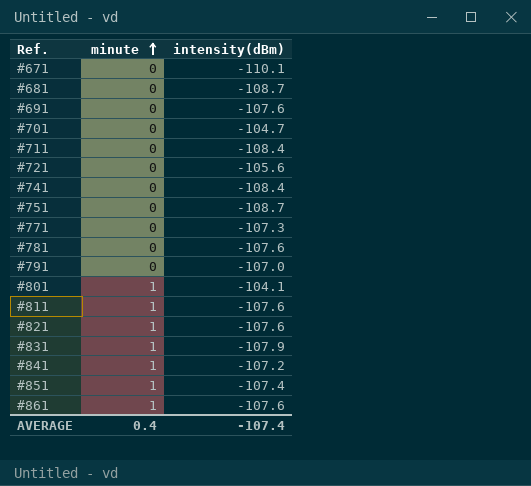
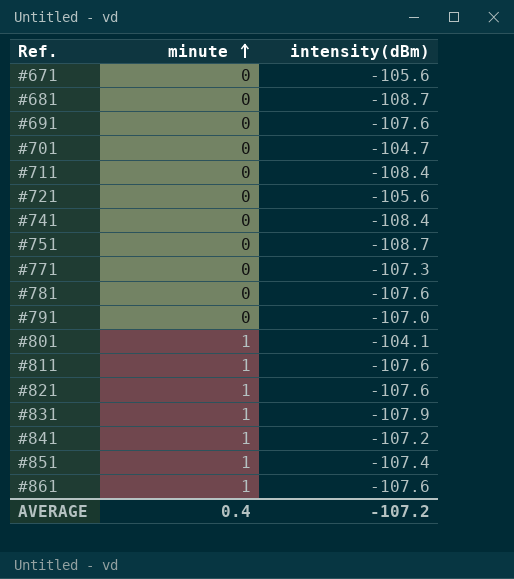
#671 | intensity(dBm): -110.1 -> -105.6
AVERAGE | intensity(dBm): -107.4 -> -107.2

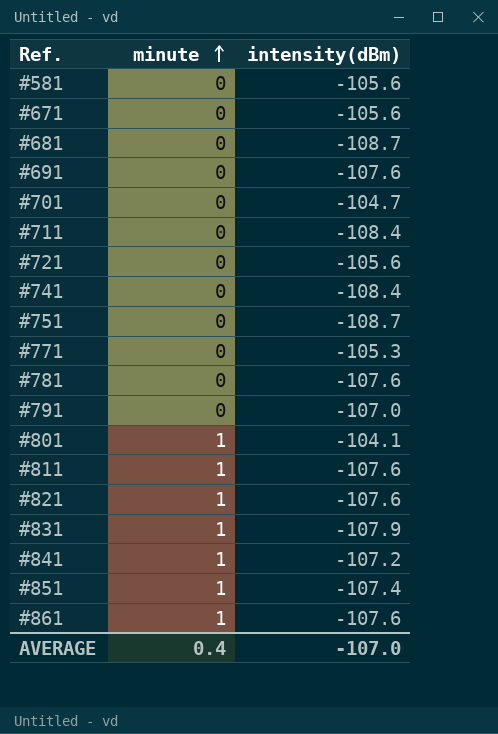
row #581: none -> 0 | -105.6
#771 | intensity(dBm): -107.3 -> -105.3
AVERAGE | intensity(dBm): -107.2 -> -107.0

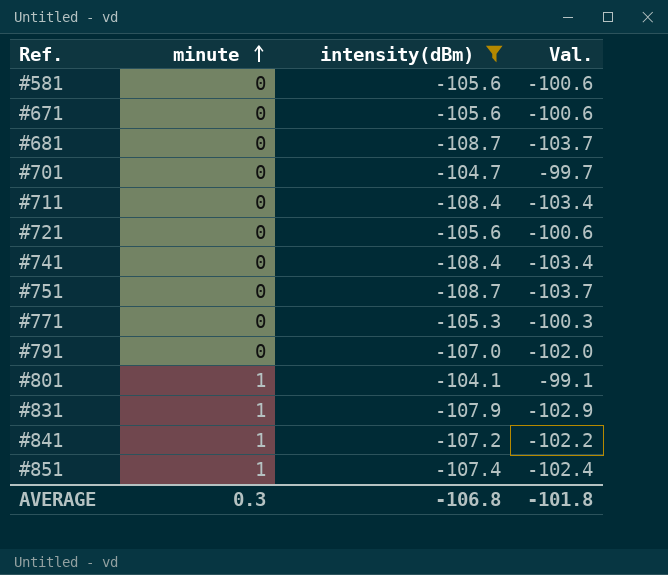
filter: none -> intensity(dBm) != -107.6
column Val. | formula: none -> [intensity(dBm)] + 5
AVERAGE | minute: 0.4 -> 0.3
AVERAGE | intensity(dBm): -107.0 -> -106.8

